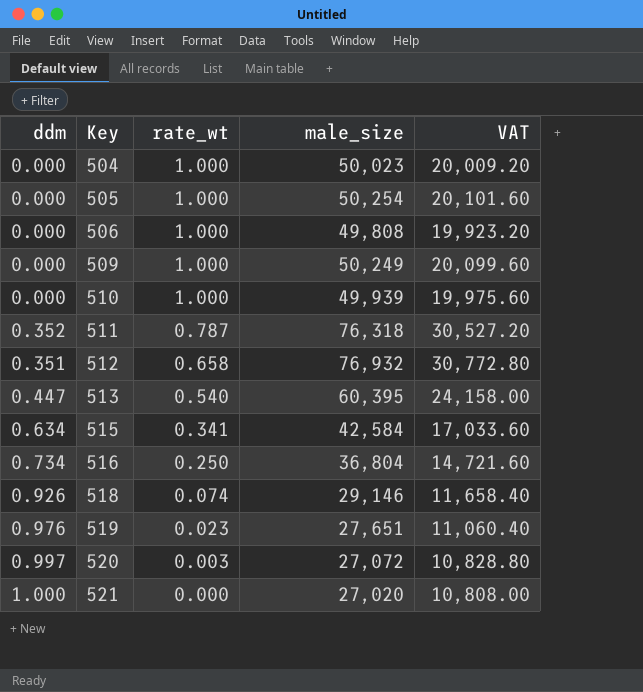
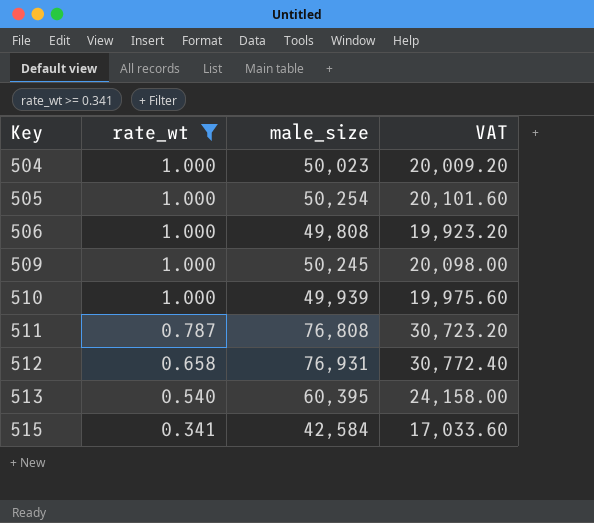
filter: none -> rate_wt >= 0.341
column ddm | position: 1 -> none
509 | male_size: 50,249 -> 50,245
509 | VAT: 20,099.60 -> 20,098.00
511 | male_size: 76,318 -> 76,808
511 | VAT: 30,527.20 -> 30,723.20
512 | male_size: 76,932 -> 76,931
512 | VAT: 30,772.80 -> 30,772.40

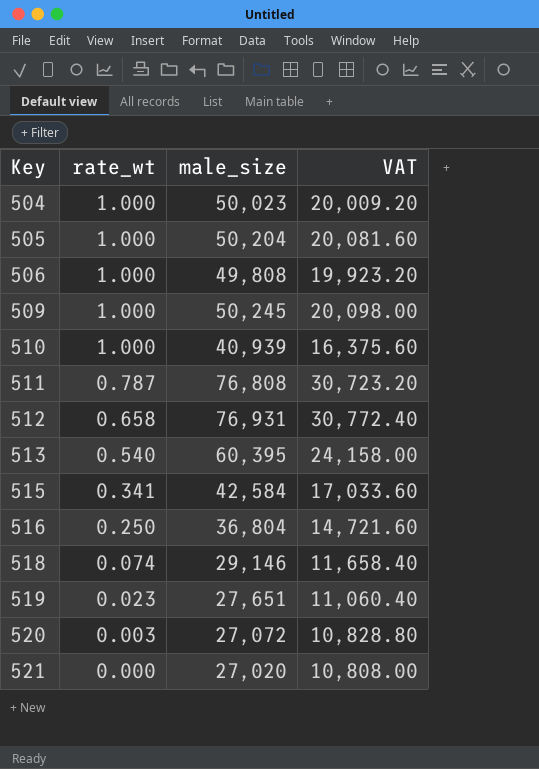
filter: rate_wt >= 0.341 -> none
505 | male_size: 50,254 -> 50,204
505 | VAT: 20,101.60 -> 20,081.60
510 | male_size: 49,939 -> 40,939
510 | VAT: 19,975.60 -> 16,375.60

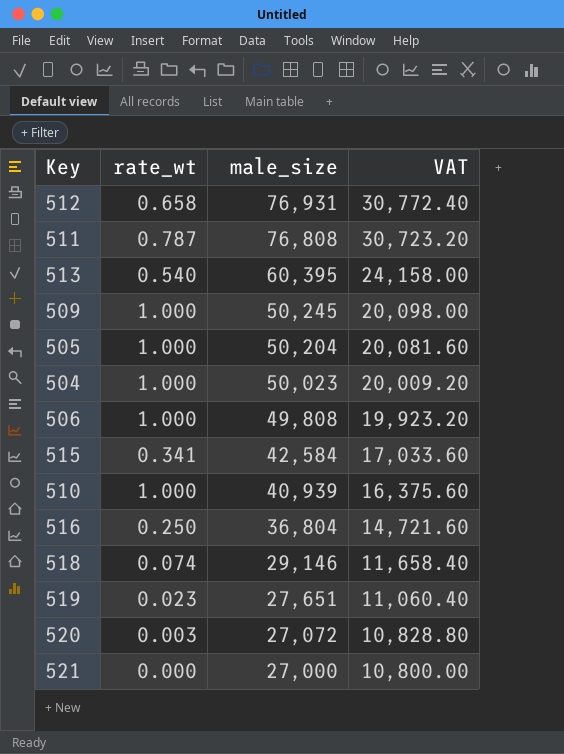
row order: Key ascending -> male_size descending
521 | male_size: 27,020 -> 27,000
521 | VAT: 10,808.00 -> 10,800.00

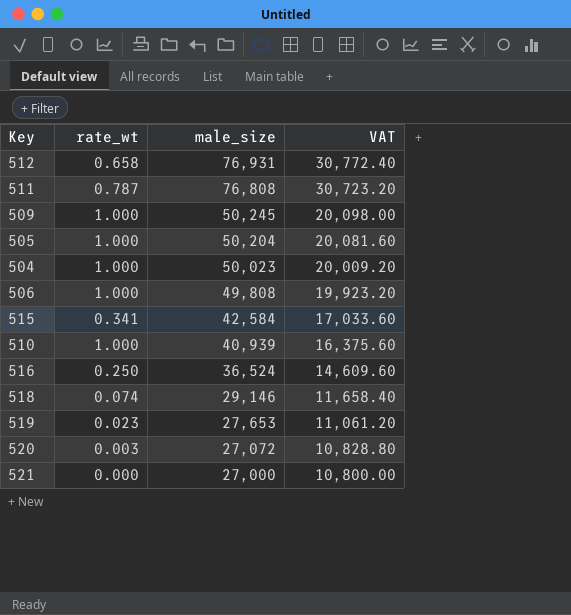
row 513: 0.540 | 60,395 | 24,158.00 -> none
516 | male_size: 36,804 -> 36,524
516 | VAT: 14,721.60 -> 14,609.60
519 | male_size: 27,651 -> 27,653
519 | VAT: 11,060.40 -> 11,061.20

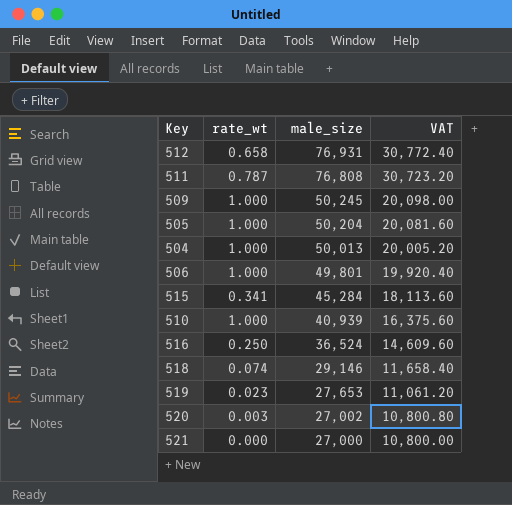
504 | male_size: 50,023 -> 50,013
504 | VAT: 20,009.20 -> 20,005.20
506 | male_size: 49,808 -> 49,801
506 | VAT: 19,923.20 -> 19,920.40
515 | male_size: 42,584 -> 45,284
515 | VAT: 17,033.60 -> 18,113.60
520 | male_size: 27,072 -> 27,002
520 | VAT: 10,828.80 -> 10,800.80

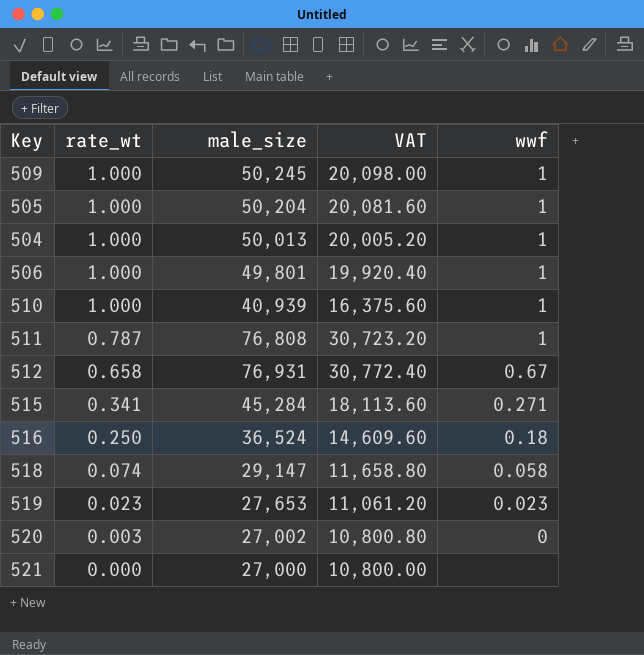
row order: male_size descending -> rate_wt descending
column wwf | position: none -> 5
518 | male_size: 29,146 -> 29,147
518 | VAT: 11,658.40 -> 11,658.80

